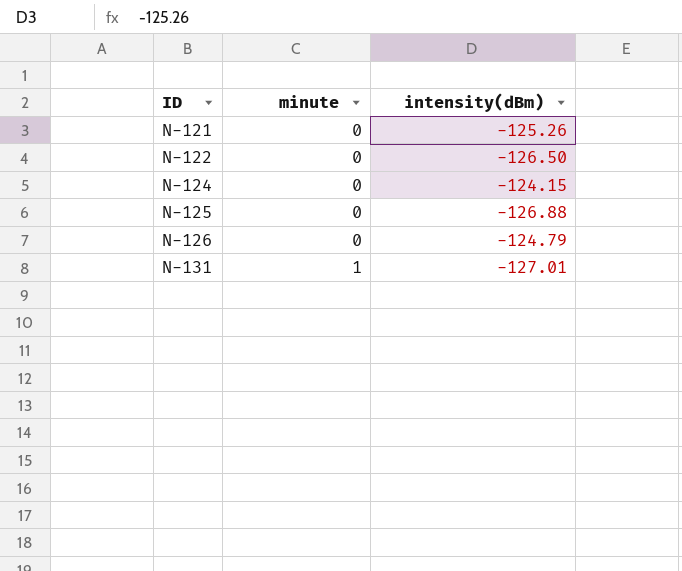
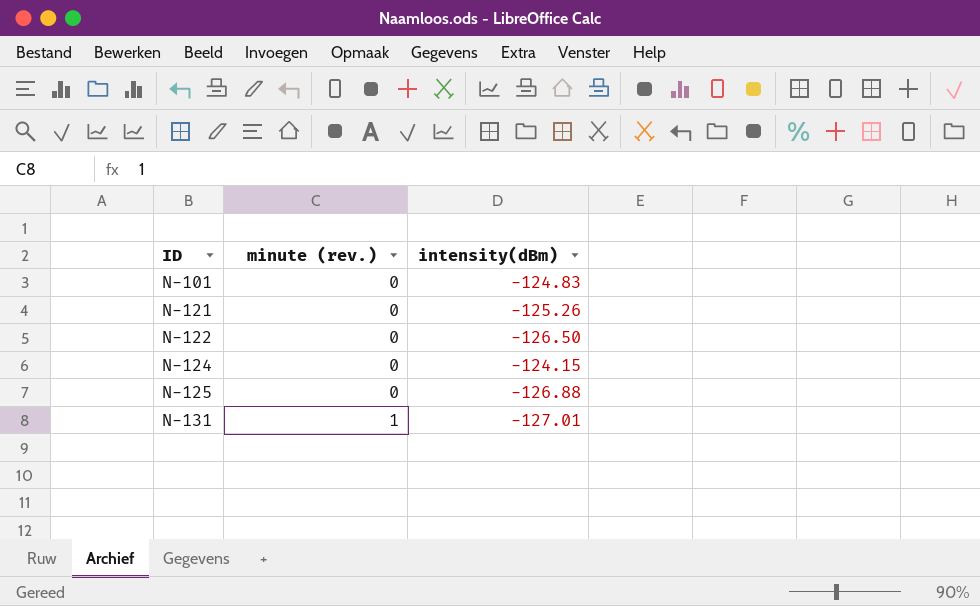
column name: minute -> minute (rev.)
row N-126: 0 | -124.79 -> none
row N-101: none -> 0 | -124.83

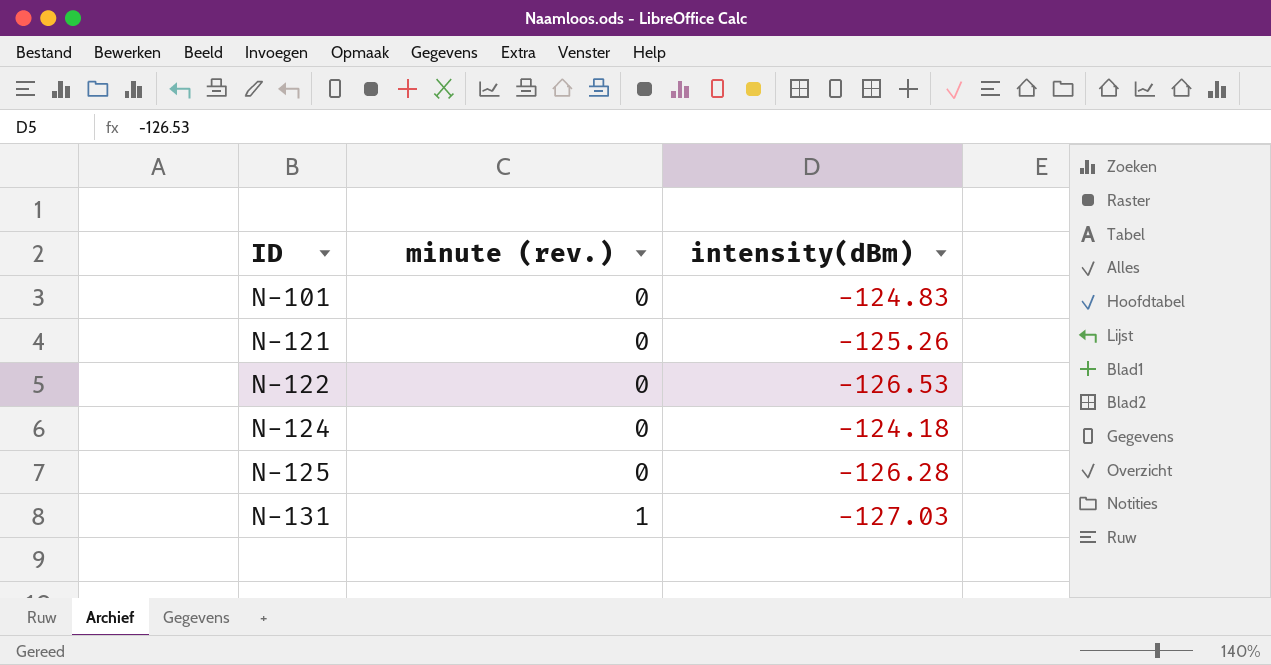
N-122 | intensity(dBm): -126.50 -> -126.53
N-124 | intensity(dBm): -124.15 -> -124.18
N-125 | intensity(dBm): -126.88 -> -126.28
N-131 | intensity(dBm): -127.01 -> -127.03

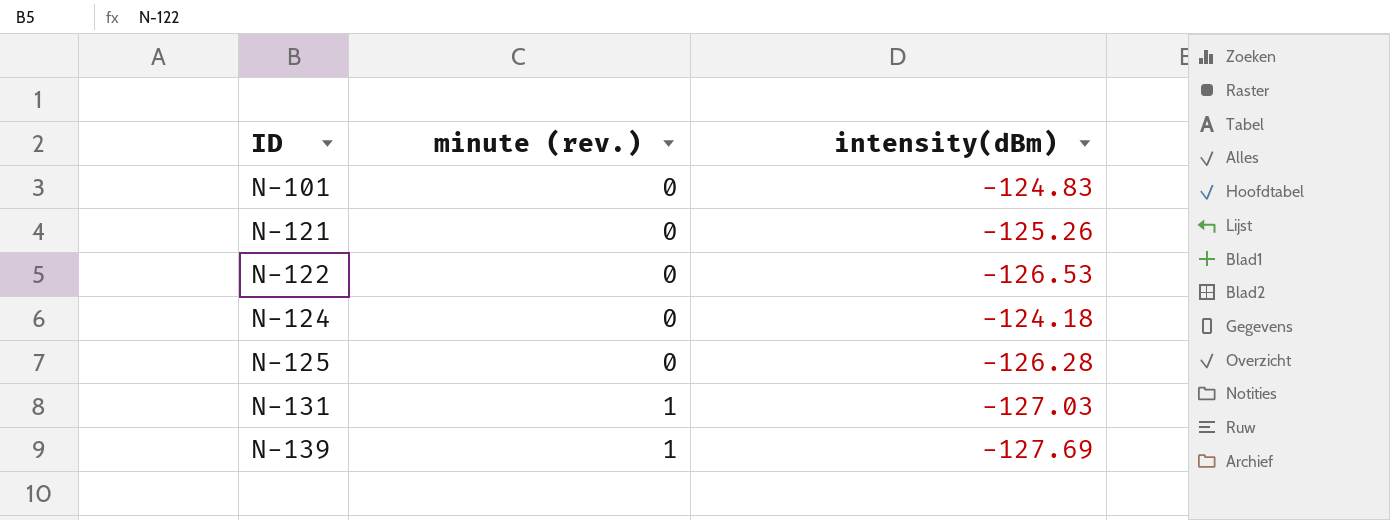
row N-139: none -> 1 | -127.69

